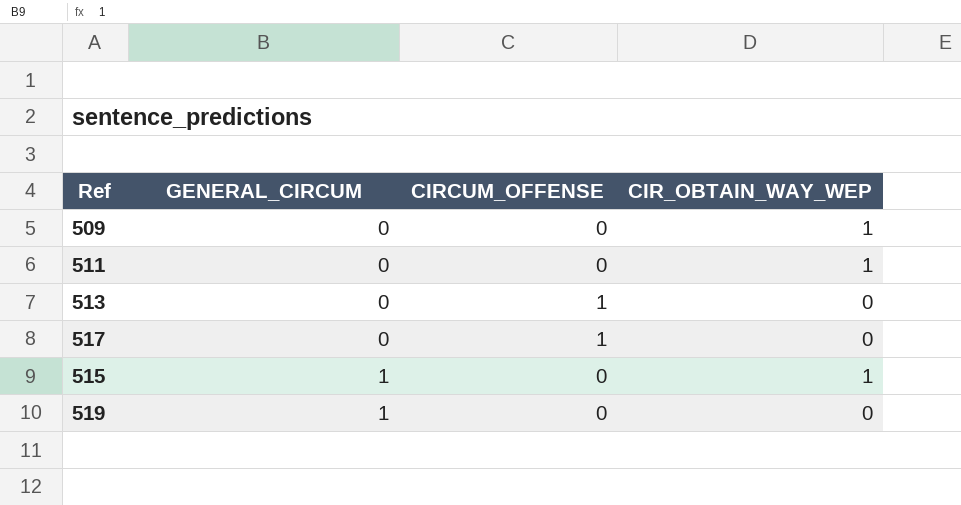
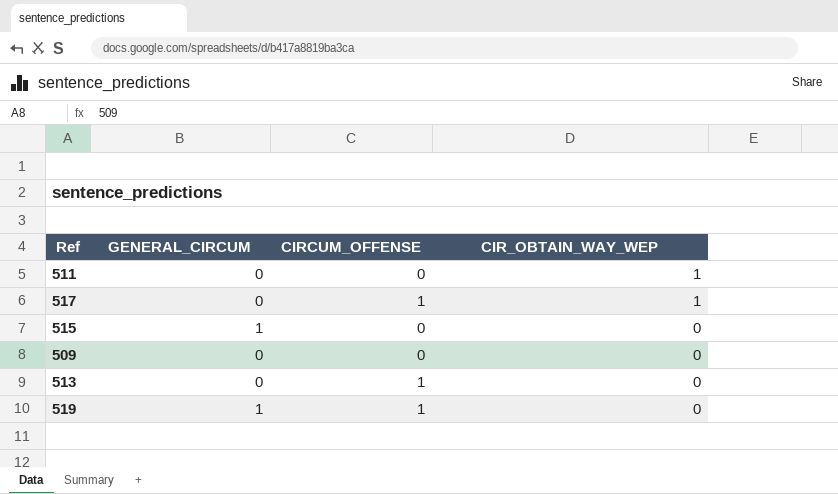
row order: GENERAL_CIRCUM ascending -> CIR_OBTAIN_WAY_WEP descending
517 | CIR_OBTAIN_WAY_WEP: 0 -> 1
515 | CIR_OBTAIN_WAY_WEP: 1 -> 0
509 | CIR_OBTAIN_WAY_WEP: 1 -> 0
519 | CIRCUM_OFFENSE: 0 -> 1

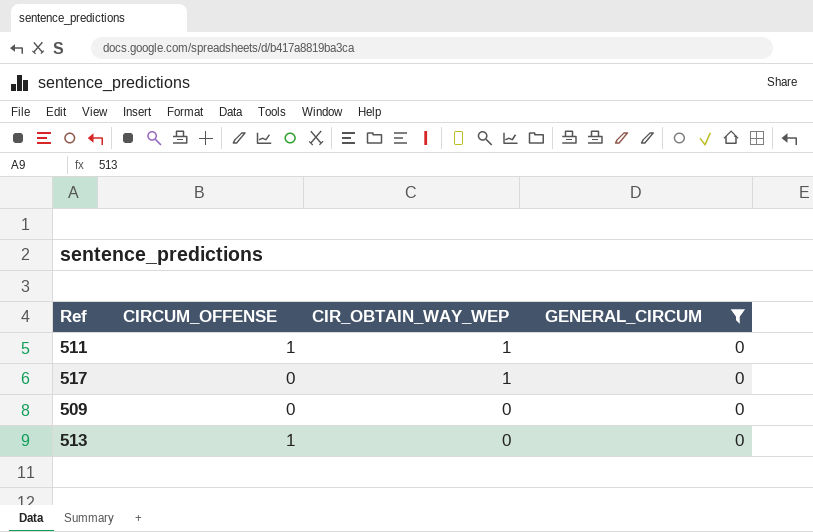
filter: none -> GENERAL_CIRCUM = 0
column GENERAL_CIRCUM | position: 2 -> 4
511 | CIRCUM_OFFENSE: 0 -> 1
517 | CIRCUM_OFFENSE: 1 -> 0

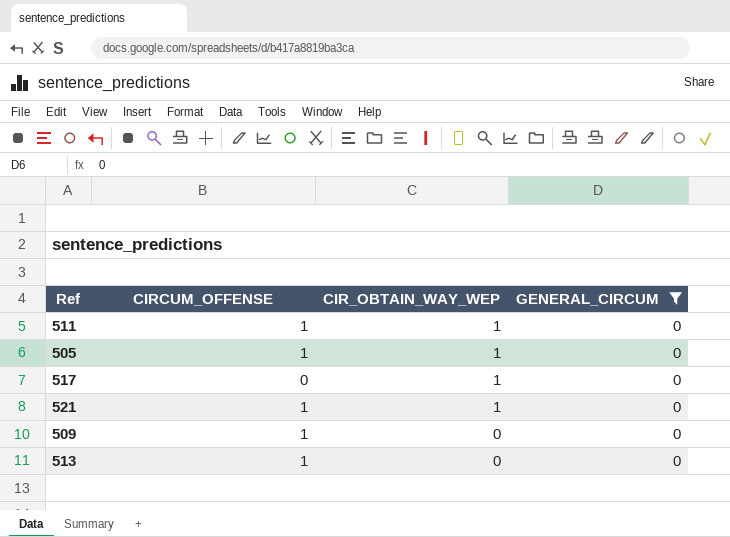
row 505: none -> 1 | 1 | 0
row 521: none -> 1 | 1 | 0
509 | CIRCUM_OFFENSE: 0 -> 1

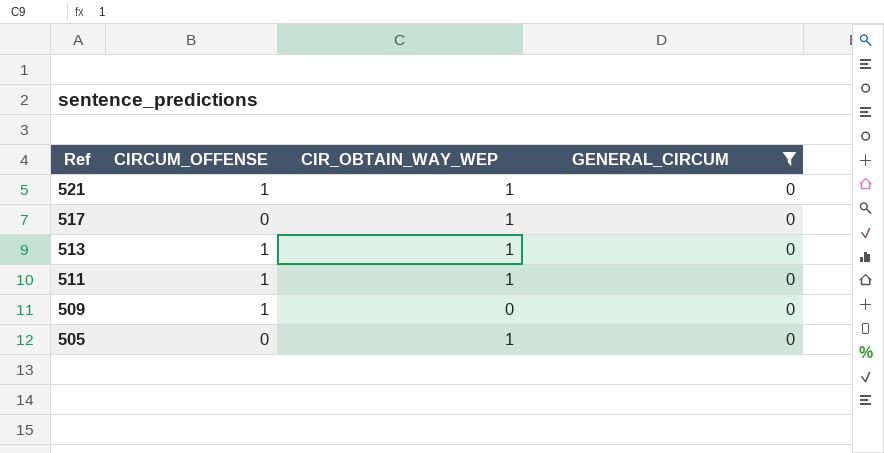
row order: CIR_OBTAIN_WAY_WEP descending -> Ref descending
513 | CIR_OBTAIN_WAY_WEP: 0 -> 1
505 | CIRCUM_OFFENSE: 1 -> 0

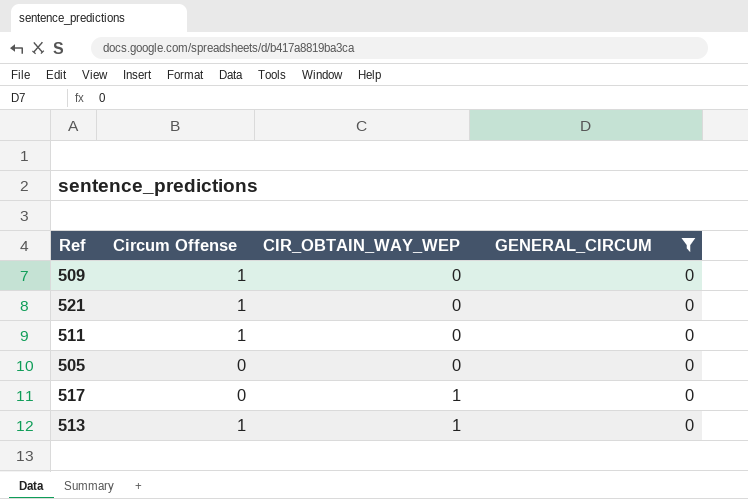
row order: Ref descending -> CIR_OBTAIN_WAY_WEP ascending
column name: CIRCUM_OFFENSE -> Circum Offense
521 | CIR_OBTAIN_WAY_WEP: 1 -> 0
511 | CIR_OBTAIN_WAY_WEP: 1 -> 0
505 | CIR_OBTAIN_WAY_WEP: 1 -> 0

